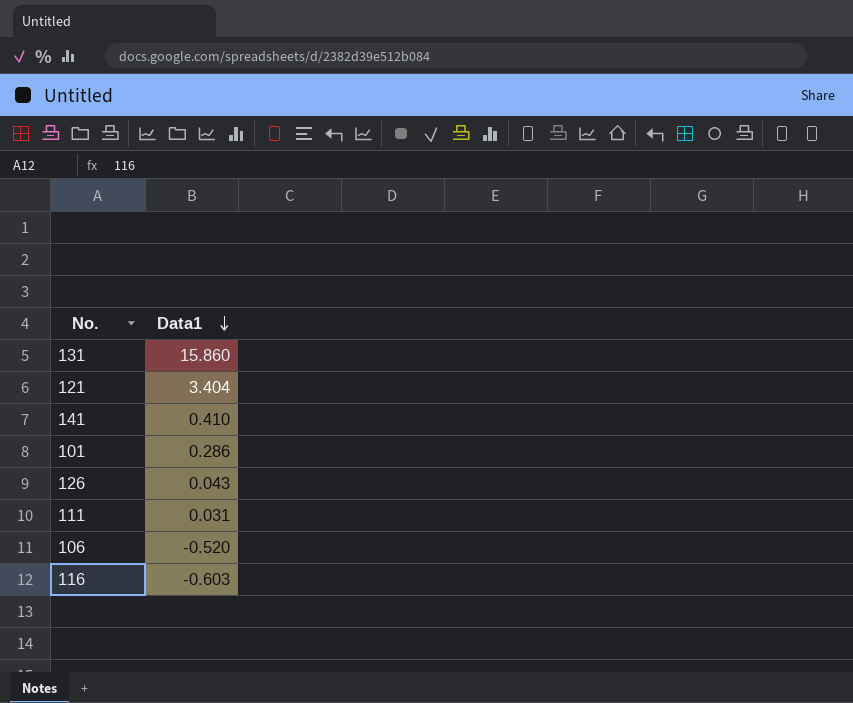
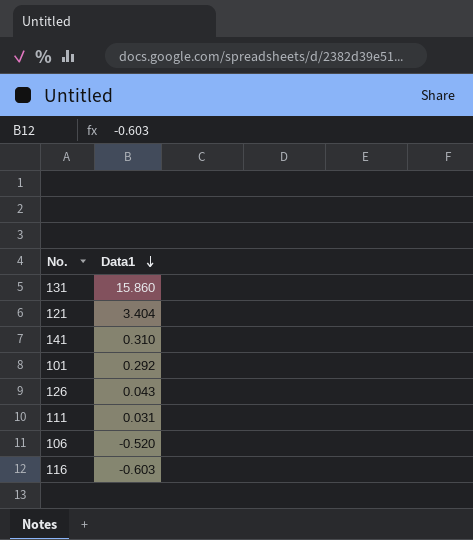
141 | Data1: 0.410 -> 0.310
101 | Data1: 0.286 -> 0.292

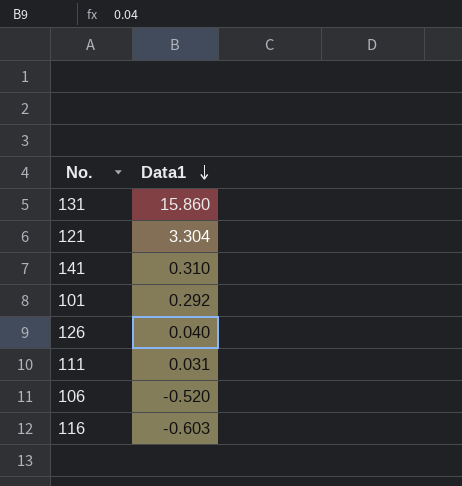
121 | Data1: 3.404 -> 3.304
126 | Data1: 0.043 -> 0.040

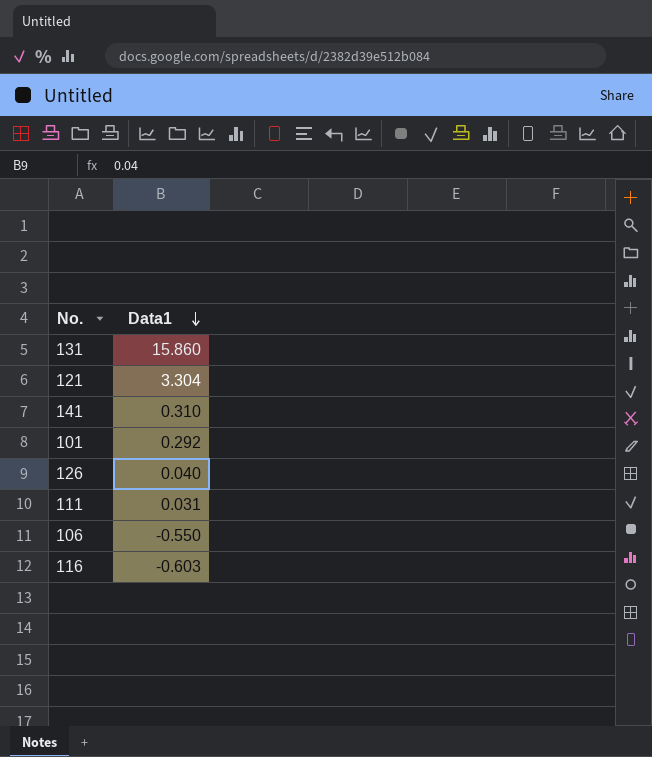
106 | Data1: -0.520 -> -0.550

